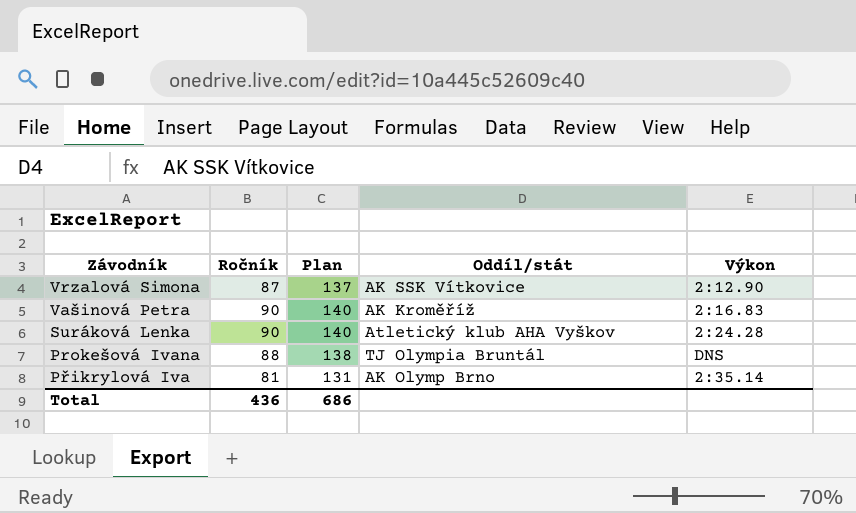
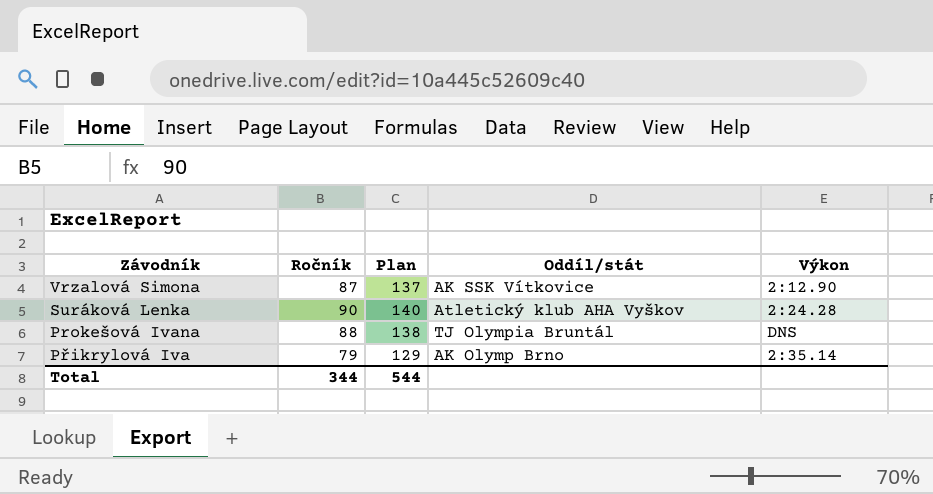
row Vašinová Petra: 90 | 140 | AK Kroměříž | 2:16.83 -> none
Přikrylová Iva | Ročník: 81 -> 79
Přikrylová Iva | Plan: 131 -> 129
Total | Ročník: 436 -> 344
Total | Plan: 686 -> 544

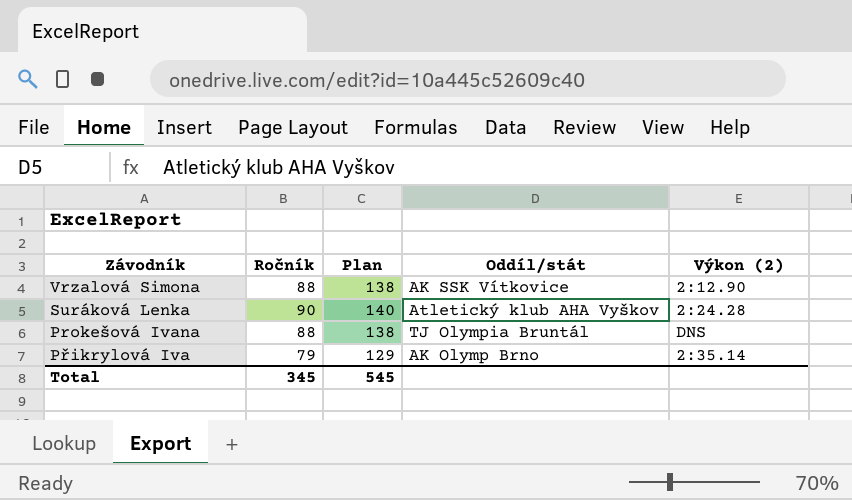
column name: Výkon -> Výkon (2)
Vrzalová Simona | Ročník: 87 -> 88
Vrzalová Simona | Plan: 137 -> 138
Total | Ročník: 344 -> 345
Total | Plan: 544 -> 545

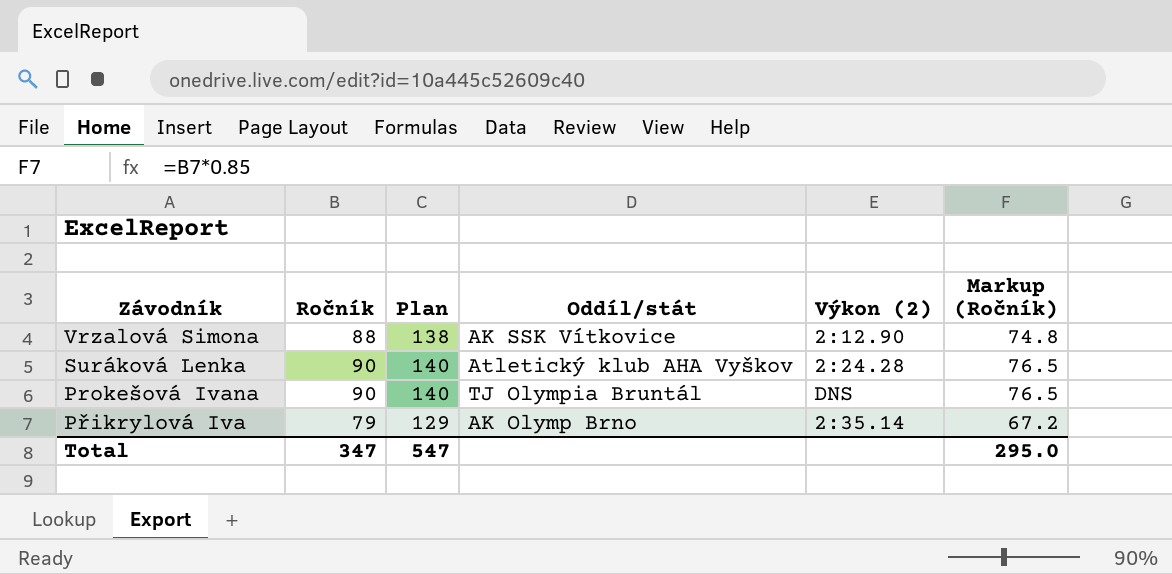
column Markup (Ročník) | formula: none -> [Ročník] * 0.85
Prokešová Ivana | Ročník: 88 -> 90
Prokešová Ivana | Plan: 138 -> 140
Total | Ročník: 345 -> 347
Total | Plan: 545 -> 547

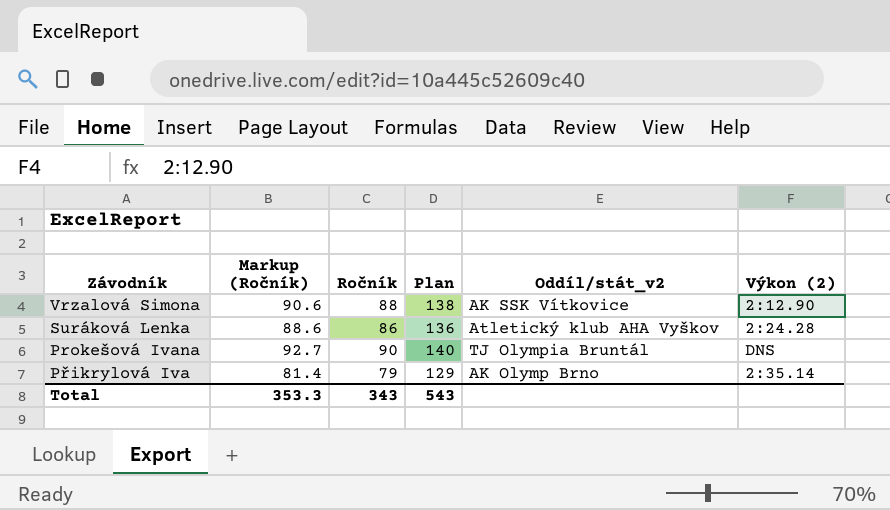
column Markup (Ročník) | formula: [Ročník] * 0.85 -> [Ročník] * 1.03
column Markup (Ročník) | position: 6 -> 2
column name: Oddíl/stát -> Oddíl/stát_v2
Suráková Lenka | Ročník: 90 -> 86
Suráková Lenka | Plan: 140 -> 136
Total | Markup (Ročník): 295.0 -> 353.3
Total | Ročník: 347 -> 343
Total | Plan: 547 -> 543

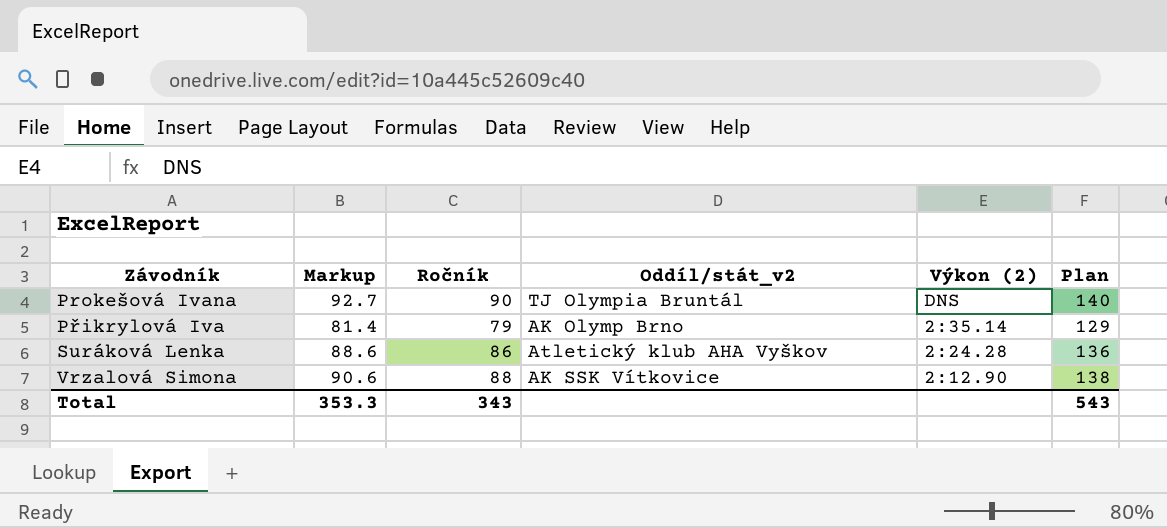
row order: Závodník descending -> Výkon (2) descending
column name: Markup (Ročník) -> Markup
column Plan | position: 4 -> 6

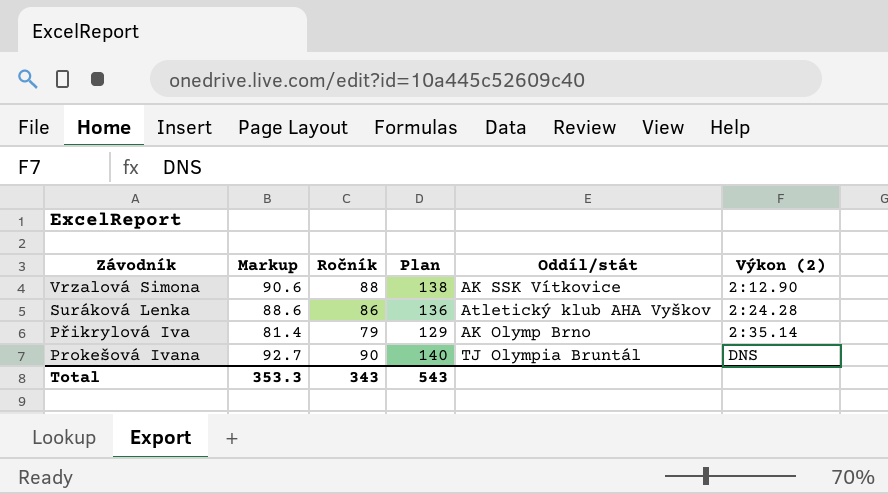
row order: Výkon (2) descending -> Výkon (2) ascending
column Plan | position: 6 -> 4
column name: Oddíl/stát_v2 -> Oddíl/stát

